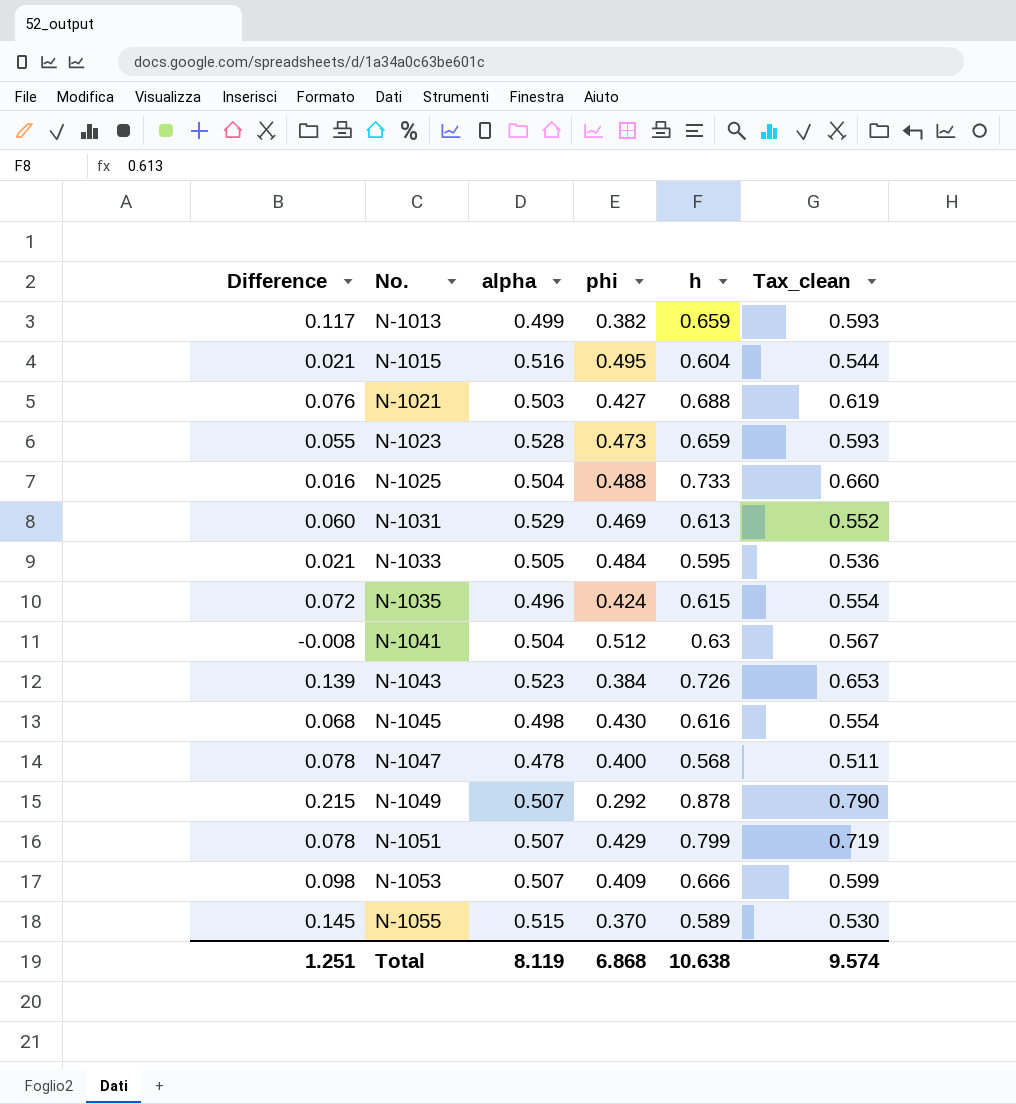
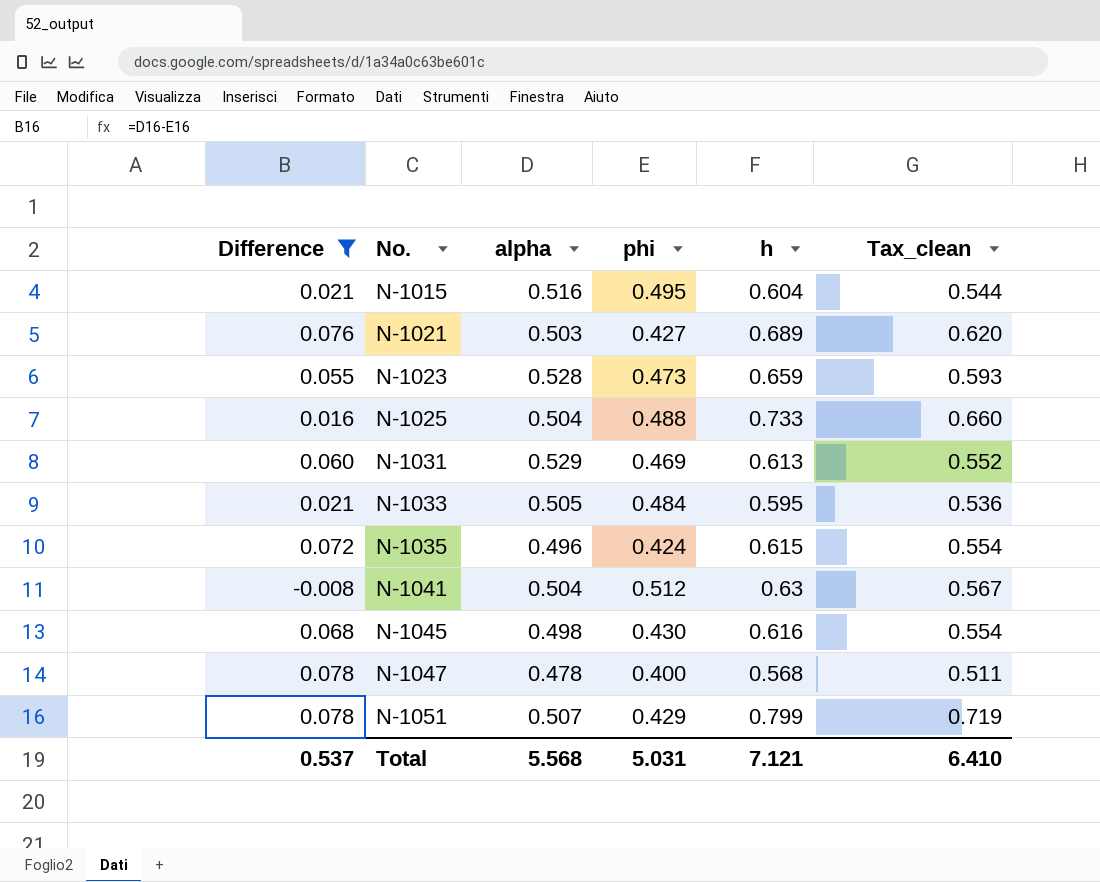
filter: none -> Difference <= 0.078
N-1021 | h: 0.688 -> 0.689
N-1021 | Tax_clean: 0.619 -> 0.620
Total | Difference: 1.251 -> 0.537
Total | alpha: 8.119 -> 5.568
Total | phi: 6.868 -> 5.031
Total | h: 10.638 -> 7.121
Total | Tax_clean: 9.574 -> 6.410

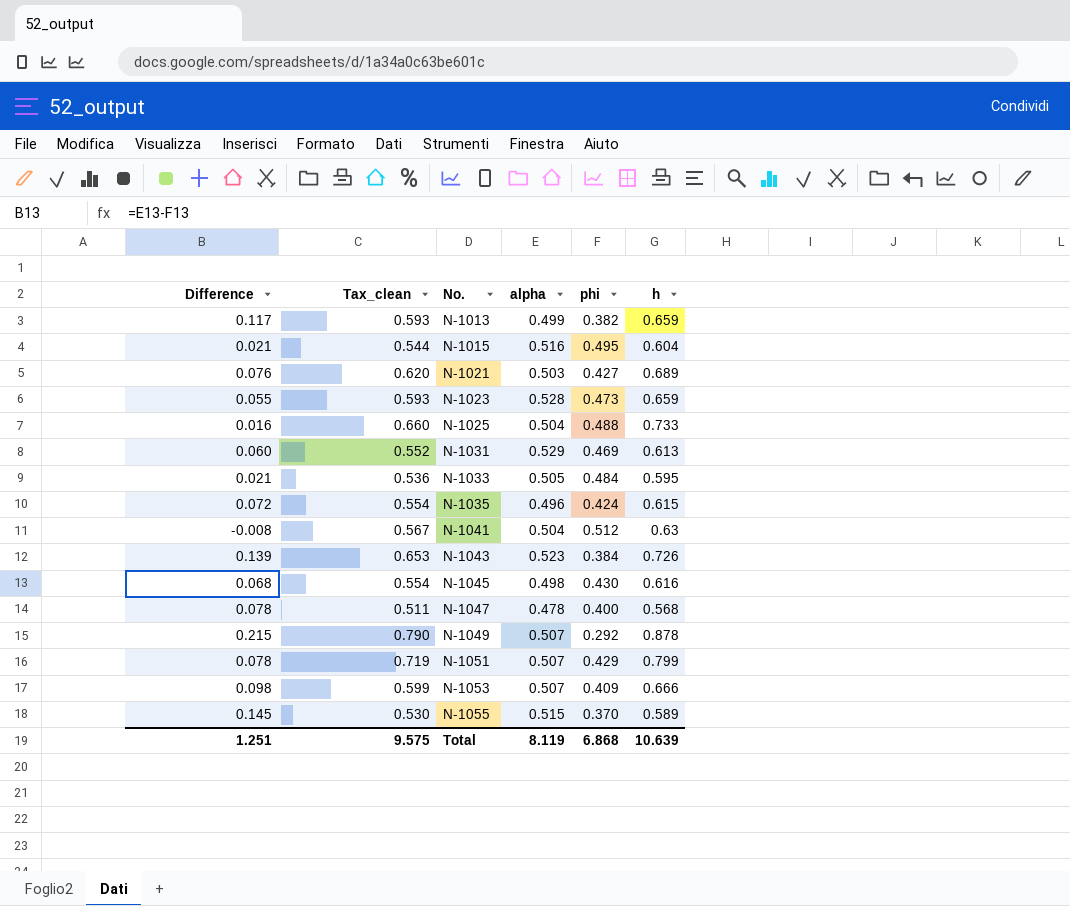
filter: Difference <= 0.078 -> none
column Tax_clean | position: 6 -> 2
Total | Difference: 0.537 -> 1.251
Total | Tax_clean: 6.410 -> 9.575
Total | alpha: 5.568 -> 8.119
Total | phi: 5.031 -> 6.868
Total | h: 7.121 -> 10.639

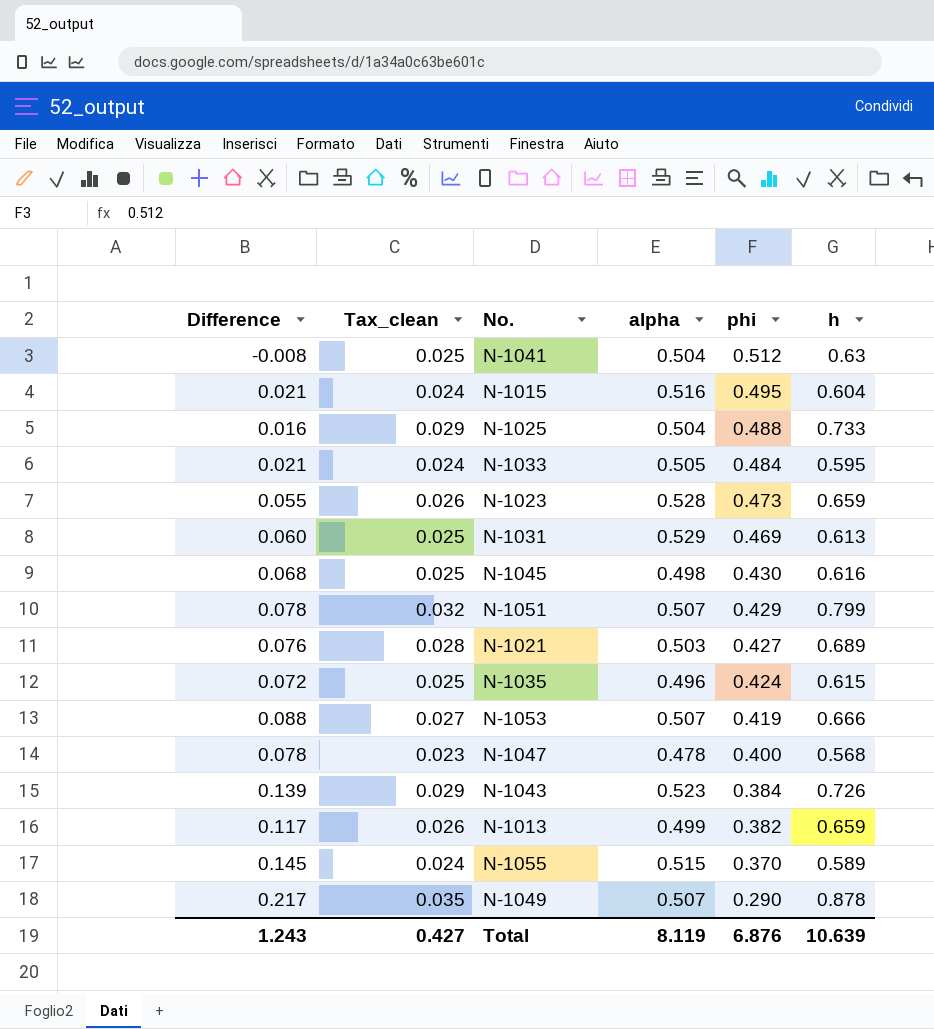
row order: No. ascending -> phi descending
column Tax_clean | formula: [h] * 0.9 -> [h] * 0.04
N-1053 | Difference: 0.098 -> 0.088
N-1053 | phi: 0.409 -> 0.419
N-1049 | Difference: 0.215 -> 0.217
N-1049 | phi: 0.292 -> 0.290
Total | Difference: 1.251 -> 1.243
Total | Tax_clean: 9.575 -> 0.427
Total | phi: 6.868 -> 6.876

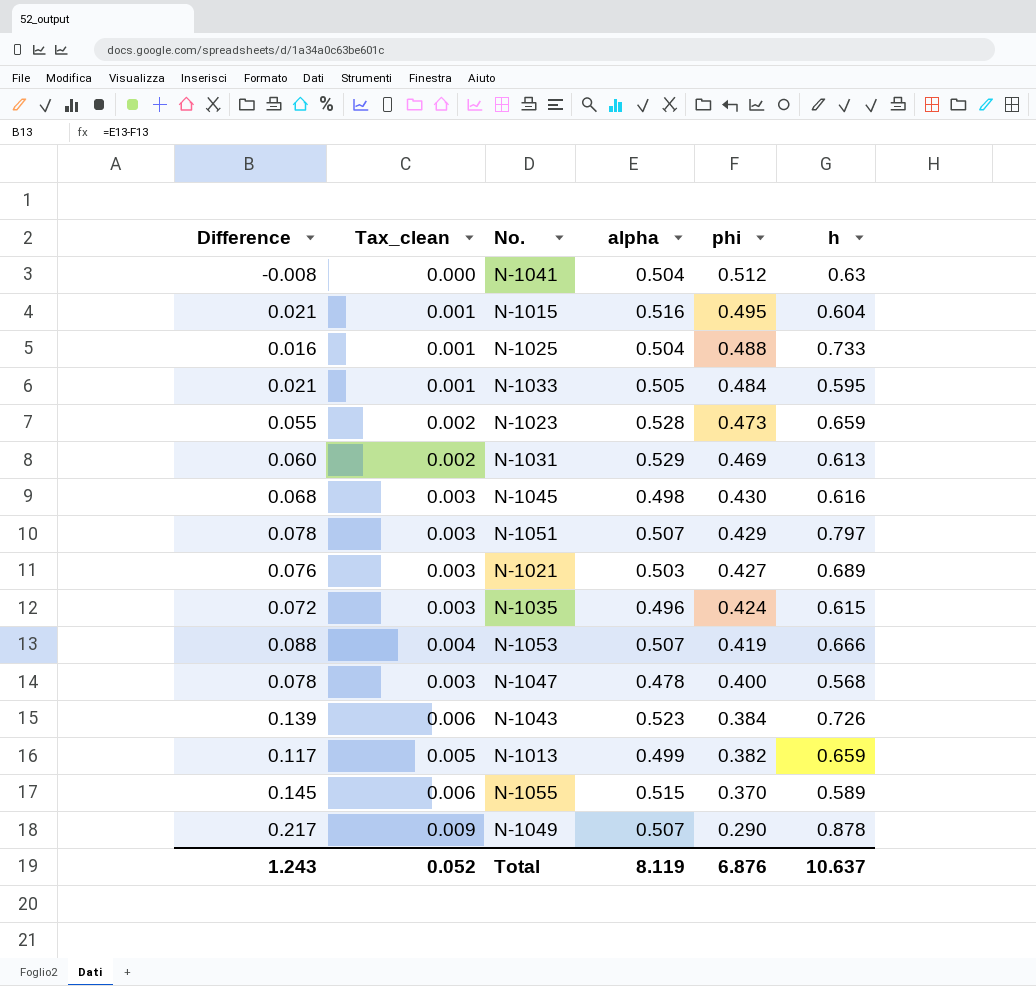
column Tax_clean | formula: [h] * 0.04 -> [Difference] * 0.04
N-1051 | h: 0.799 -> 0.797
Total | Tax_clean: 0.427 -> 0.052
Total | h: 10.639 -> 10.637

